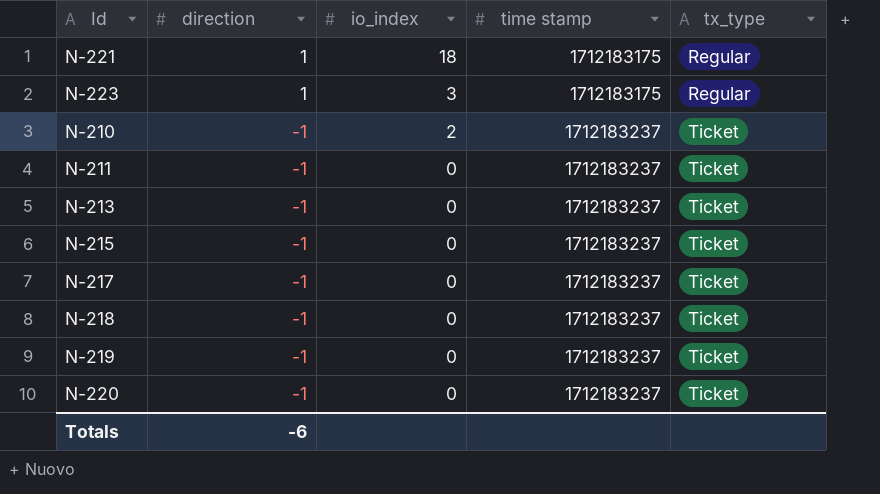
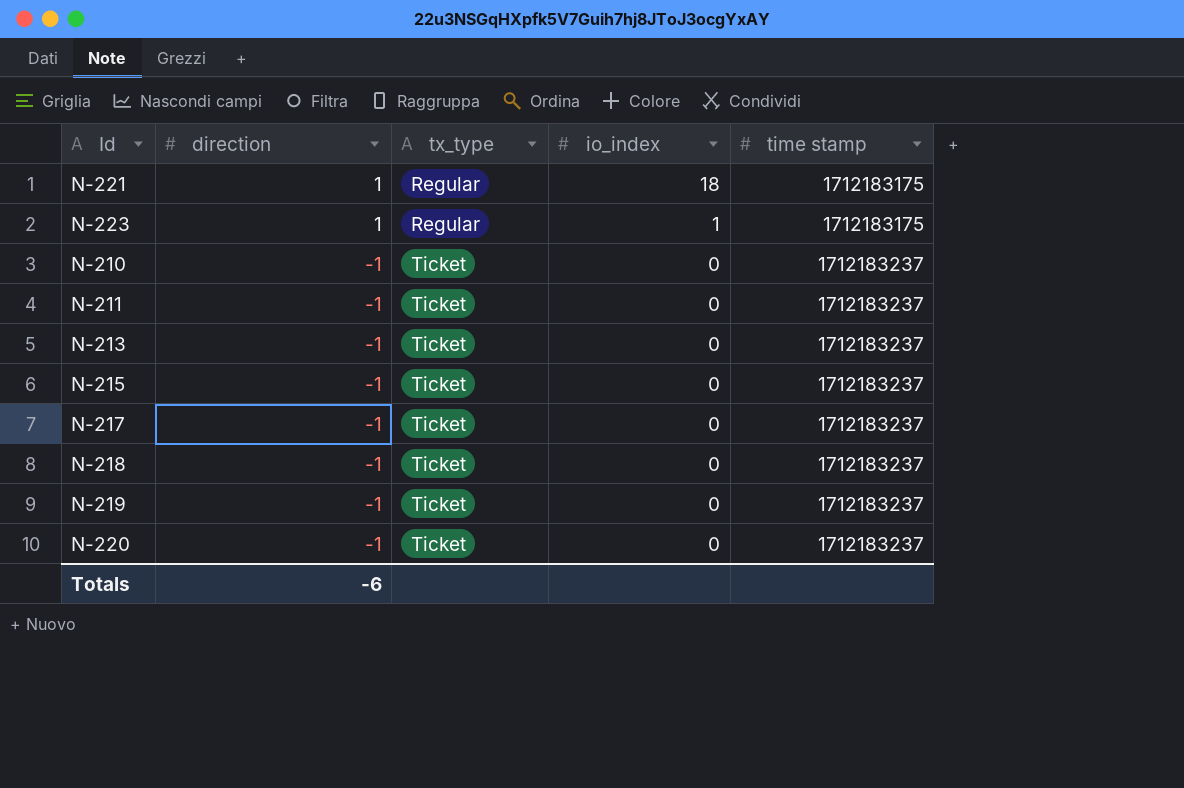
column tx_type | position: 5 -> 3
N-223 | io_index: 3 -> 1
N-210 | io_index: 2 -> 0

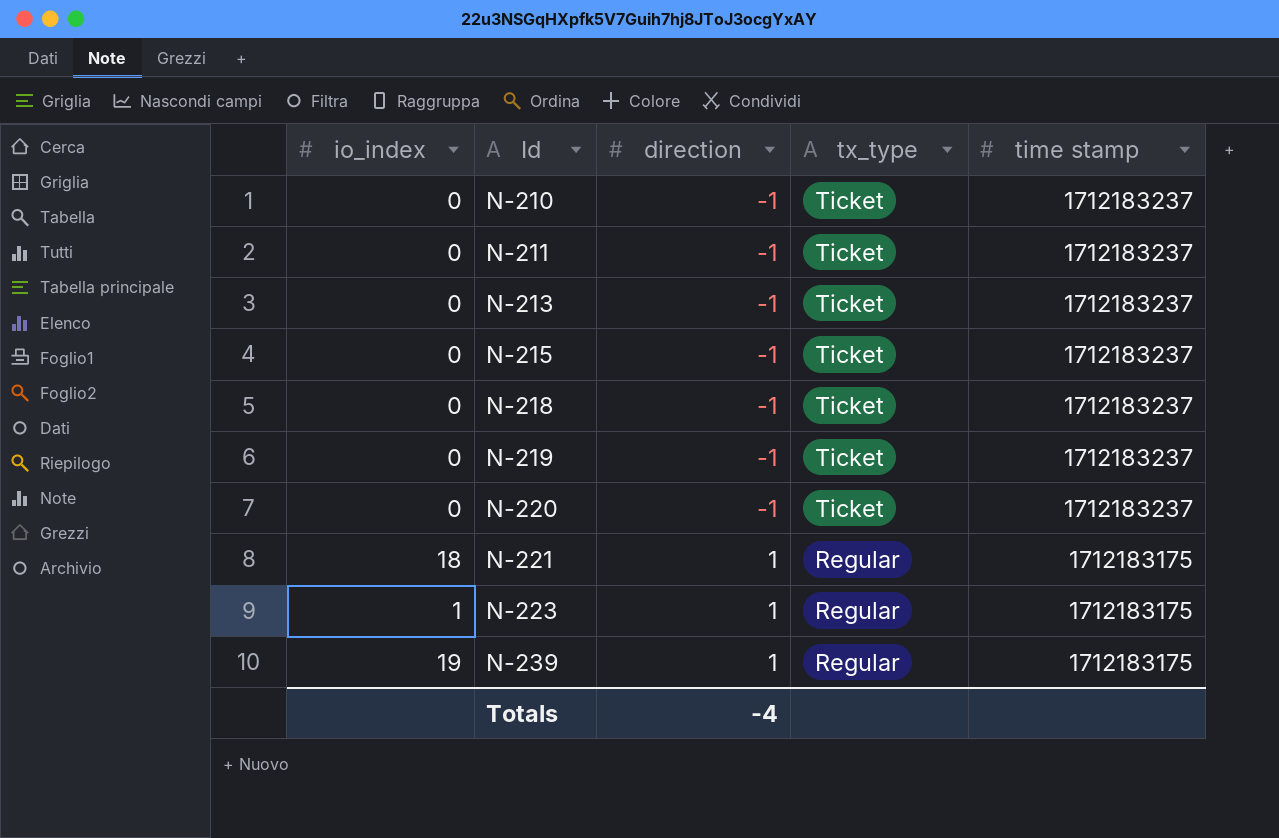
row order: direction descending -> Id ascending
column io_index | position: 4 -> 1
row N-217: -1 | Ticket | 0 | 1712183237 -> none
row N-239: none -> 19 | 1 | Regular | 1712183175
Totals | direction: -6 -> -4

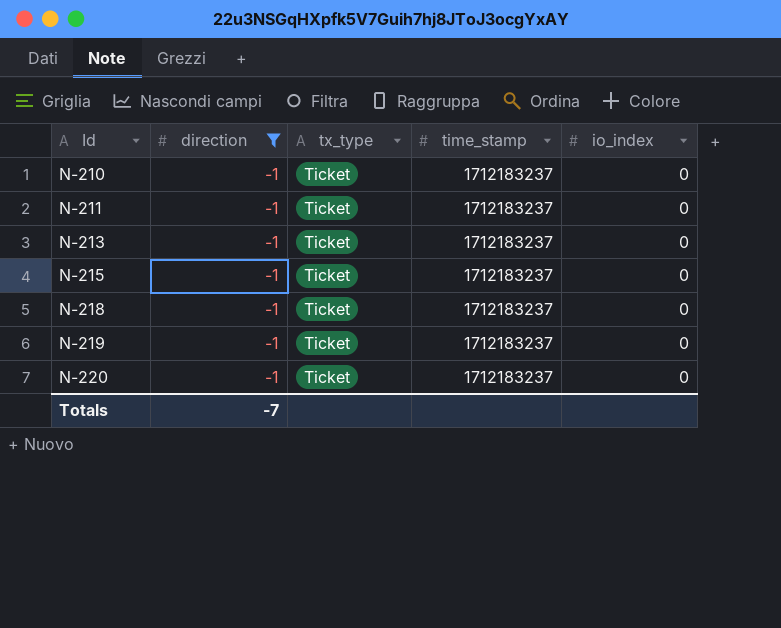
filter: none -> direction = -1
column name: time stamp -> time_stamp
column io_index | position: 1 -> 5
Totals | direction: -4 -> -7

